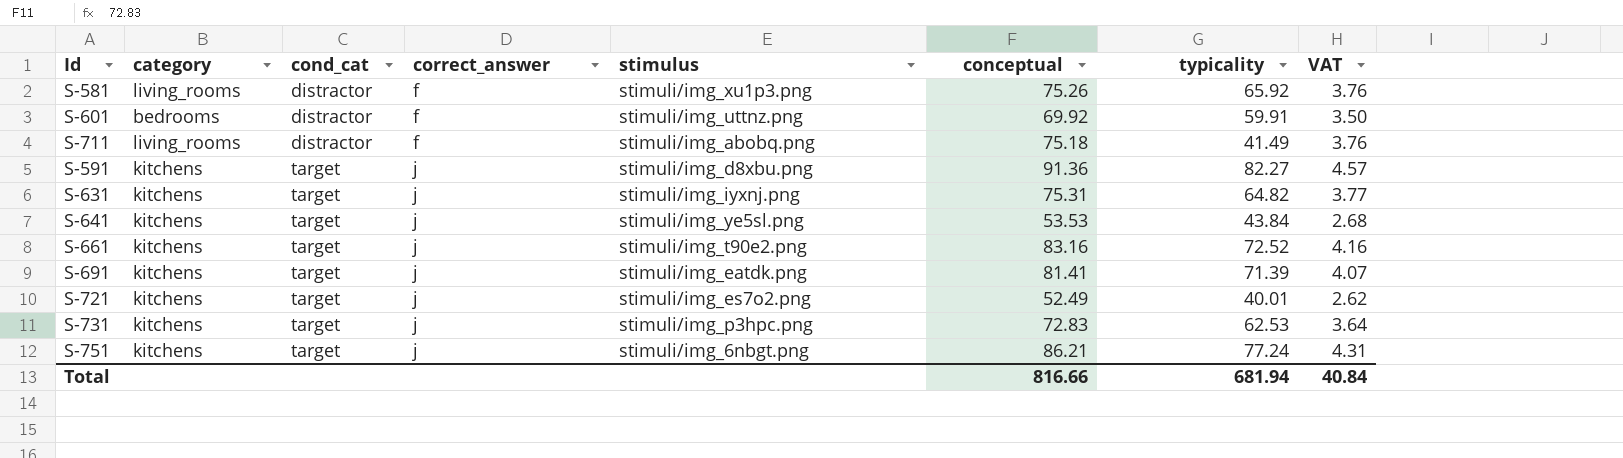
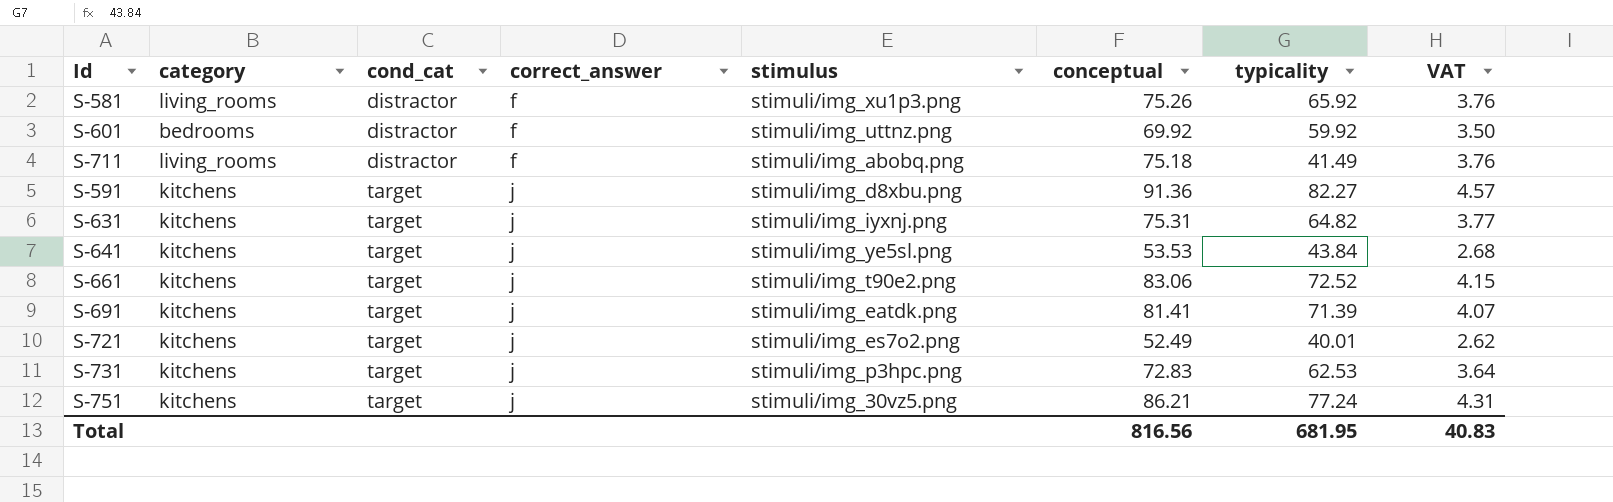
S-601 | typicality: 59.91 -> 59.92
S-661 | conceptual: 83.16 -> 83.06
S-661 | VAT: 4.16 -> 4.15
S-751 | stimulus: stimuli/img_6nbgt.png -> stimuli/img_30vz5.png
Total | conceptual: 816.66 -> 816.56
Total | typicality: 681.94 -> 681.95
Total | VAT: 40.84 -> 40.83

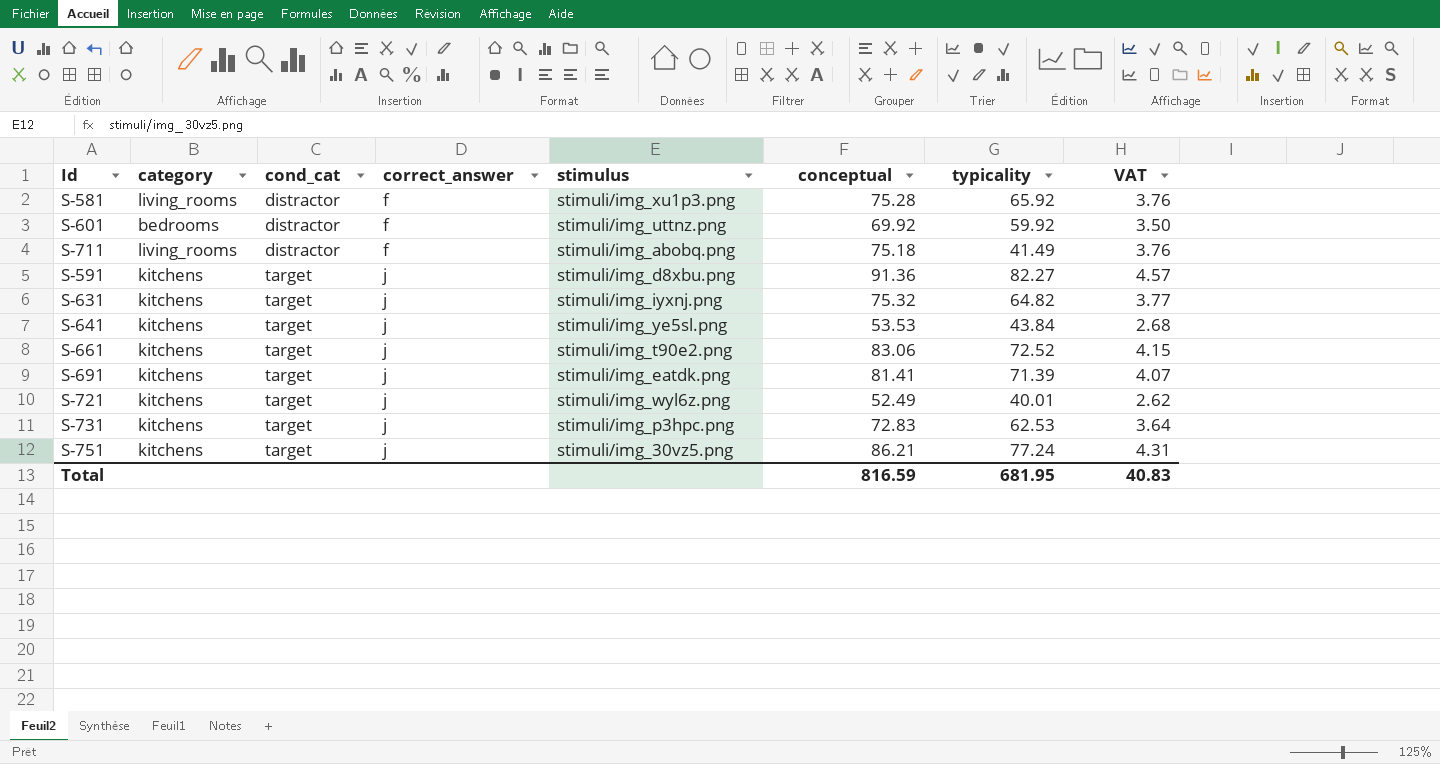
S-581 | conceptual: 75.26 -> 75.28
S-631 | conceptual: 75.31 -> 75.32
S-721 | stimulus: stimuli/img_es7o2.png -> stimuli/img_wyl6z.png
Total | conceptual: 816.56 -> 816.59

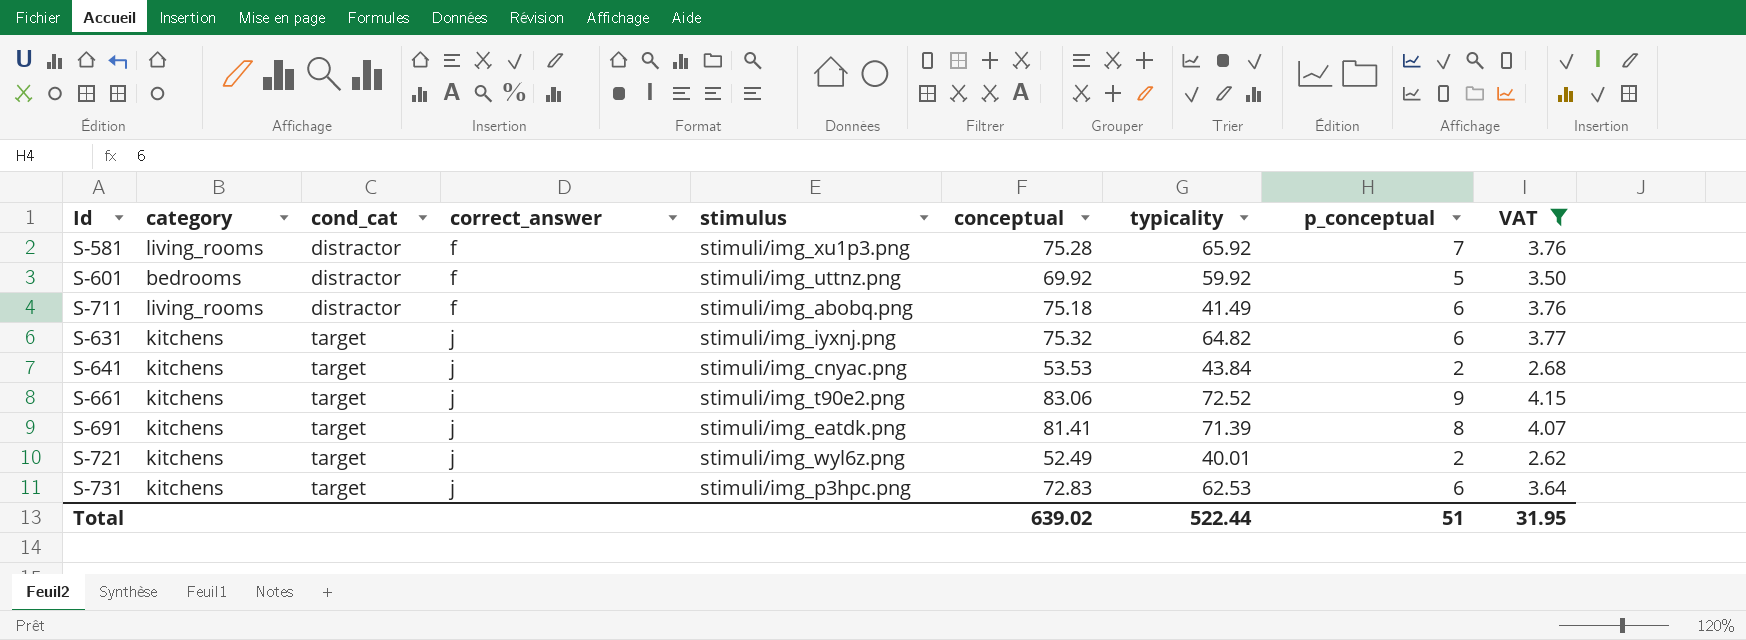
filter: none -> VAT <= 4.15
column p_conceptual | position: none -> 8
S-641 | stimulus: stimuli/img_ye5sl.png -> stimuli/img_cnyac.png
Total | conceptual: 816.59 -> 639.02
Total | typicality: 681.95 -> 522.44
Total | VAT: 40.83 -> 31.95

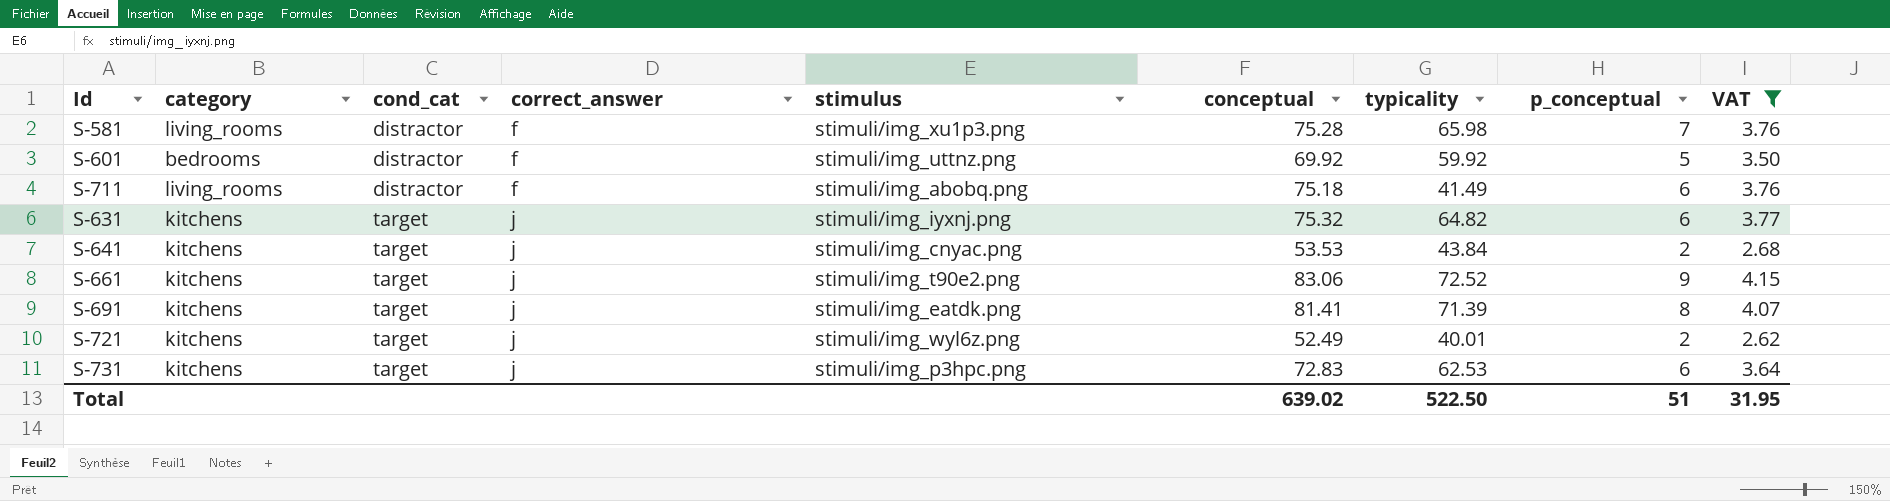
S-581 | typicality: 65.92 -> 65.98
Total | typicality: 522.44 -> 522.50

